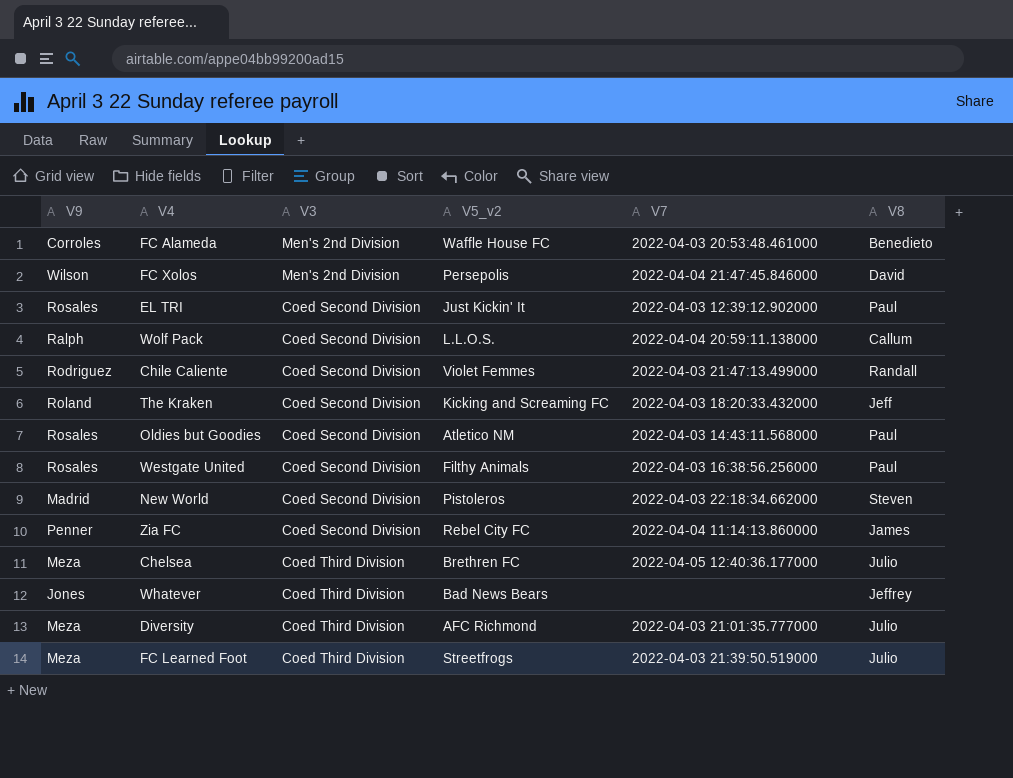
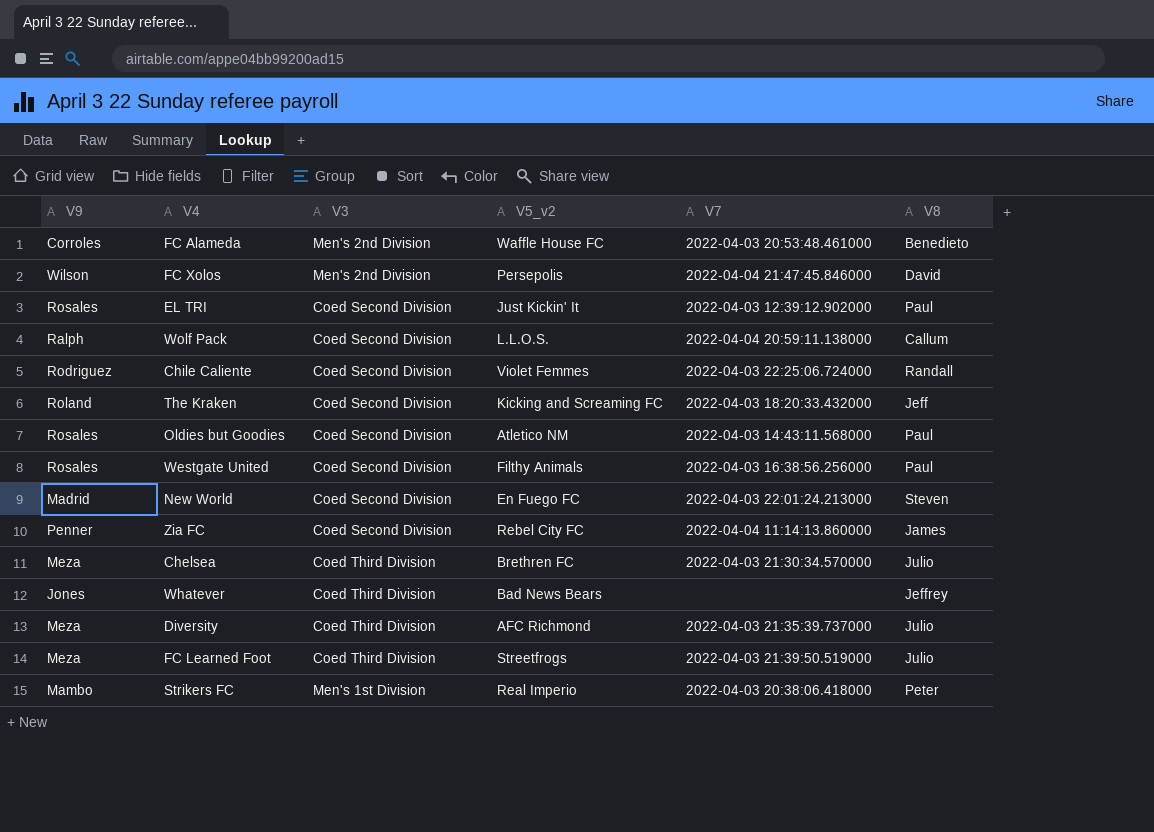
Chile Caliente | V7: 2022-04-03 21:47:13.499000 -> 2022-04-03 22:25:06.724000
New World | V5_v2: Pistoleros -> En Fuego FC
New World | V7: 2022-04-03 22:18:34.662000 -> 2022-04-03 22:01:24.213000
Chelsea | V7: 2022-04-05 12:40:36.177000 -> 2022-04-03 21:30:34.570000
Diversity | V7: 2022-04-03 21:01:35.777000 -> 2022-04-03 21:35:39.737000
row Strikers FC: none -> Mambo | Men's 1st Division | Real Imperio | 2022-04-03 20:38:06.418000 | Peter

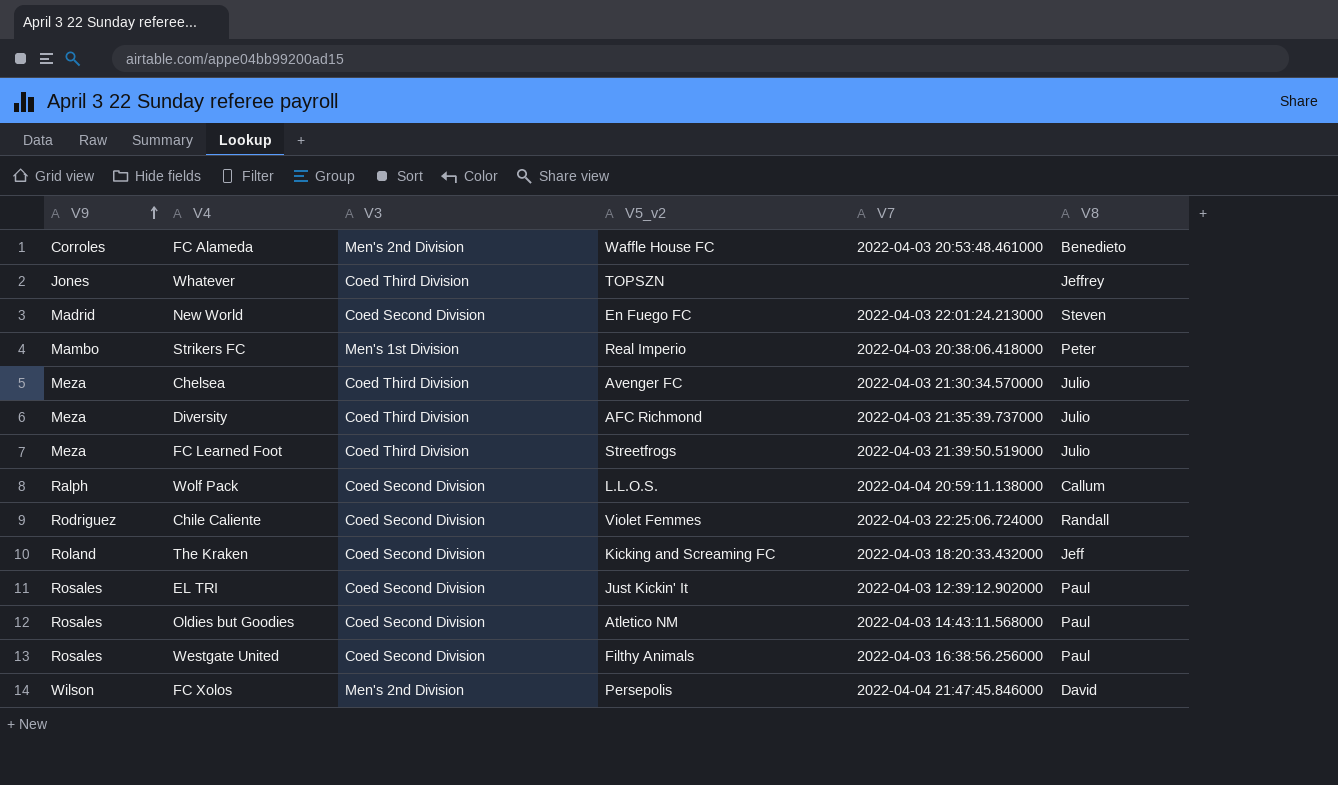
row order: none -> V9 ascending
row Zia FC: Penner | Coed Second Division | Rebel City FC | 2022-04-04 11:14:13.860000 | James -> none
Whatever | V5_v2: Bad News Bears -> TOPSZN
Chelsea | V5_v2: Brethren FC -> Avenger FC

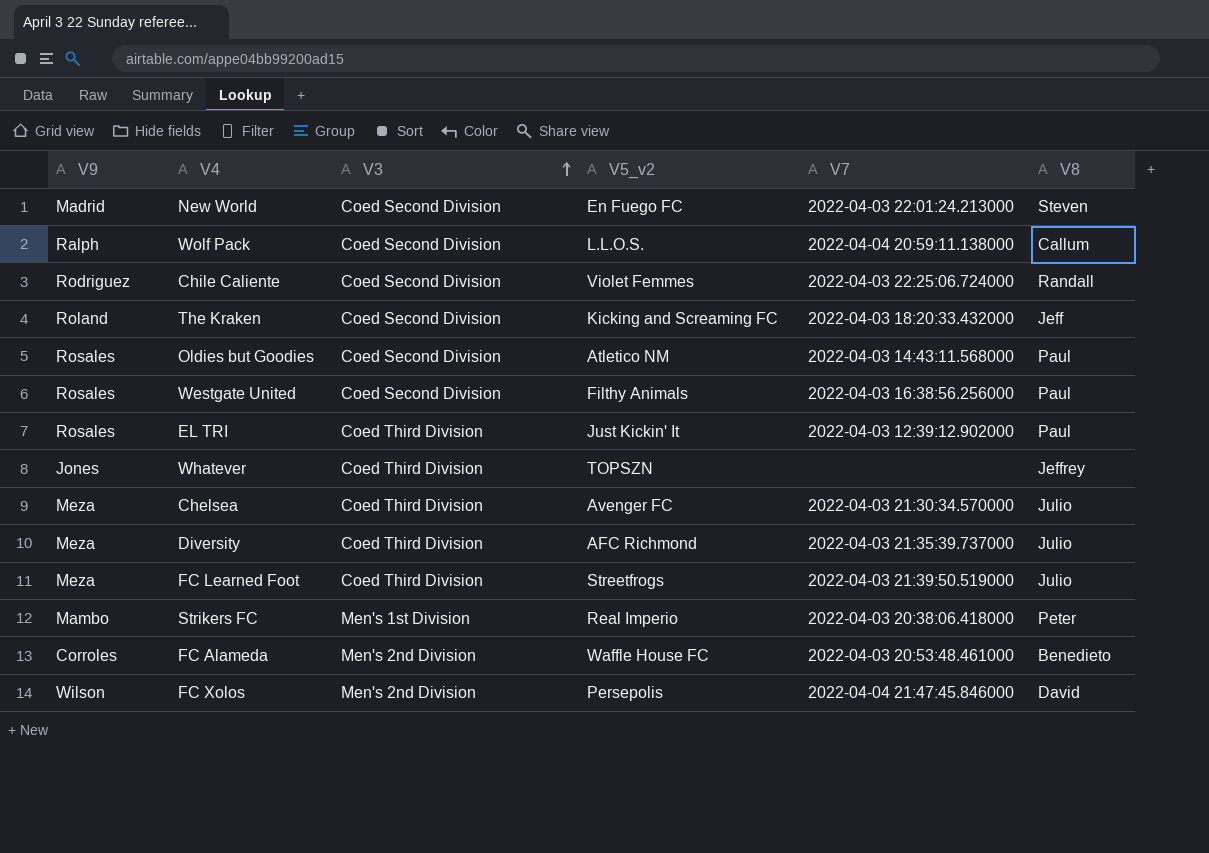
row order: V9 ascending -> V3 ascending
EL TRI | V3: Coed Second Division -> Coed Third Division

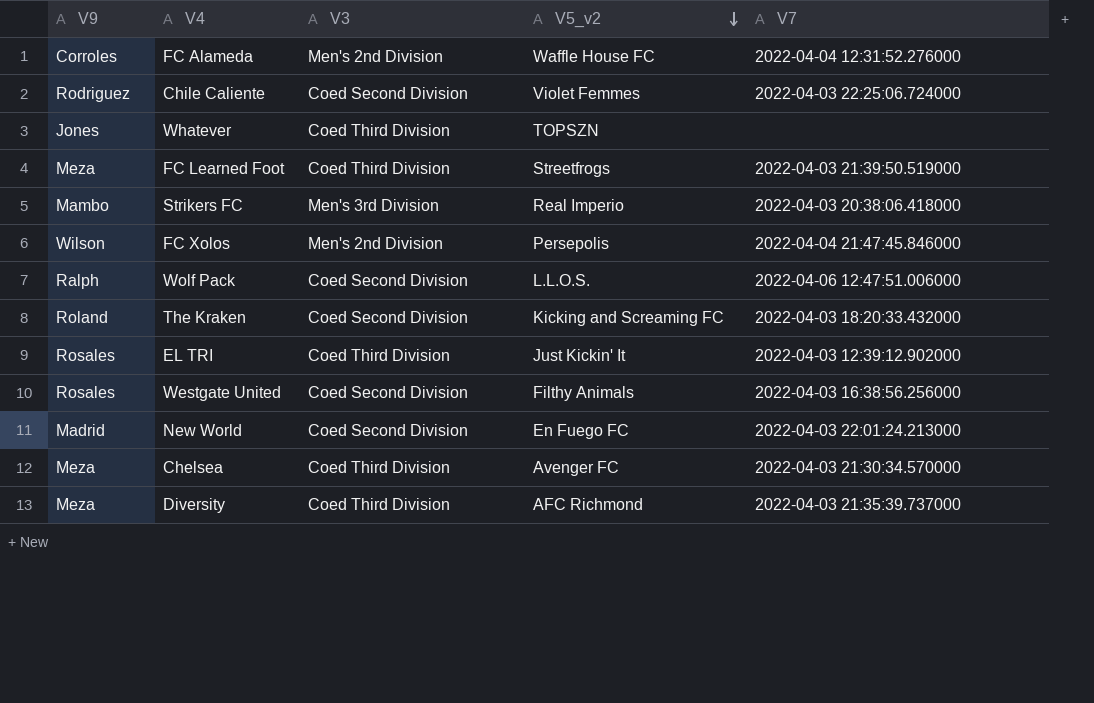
row order: V3 ascending -> V5_v2 descending
column V8 | position: 6 -> none
row Oldies but Goodies: Rosales | Coed Second Division | Atletico NM | 2022-04-03 14:43:11.568000 | Paul -> none
FC Alameda | V7: 2022-04-03 20:53:48.461000 -> 2022-04-04 12:31:52.276000
Strikers FC | V3: Men's 1st Division -> Men's 3rd Division
Wolf Pack | V7: 2022-04-04 20:59:11.138000 -> 2022-04-06 12:47:51.006000

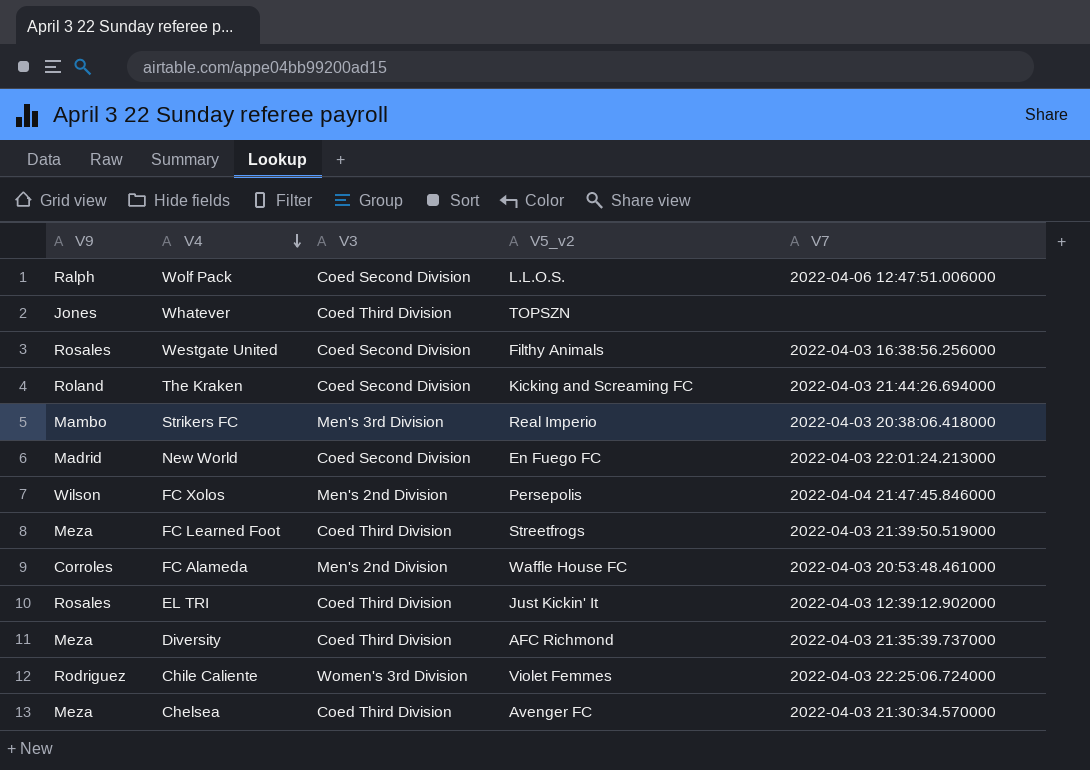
row order: V5_v2 descending -> V4 descending
The Kraken | V7: 2022-04-03 18:20:33.432000 -> 2022-04-03 21:44:26.694000
FC Alameda | V7: 2022-04-04 12:31:52.276000 -> 2022-04-03 20:53:48.461000
Chile Caliente | V3: Coed Second Division -> Women's 3rd Division

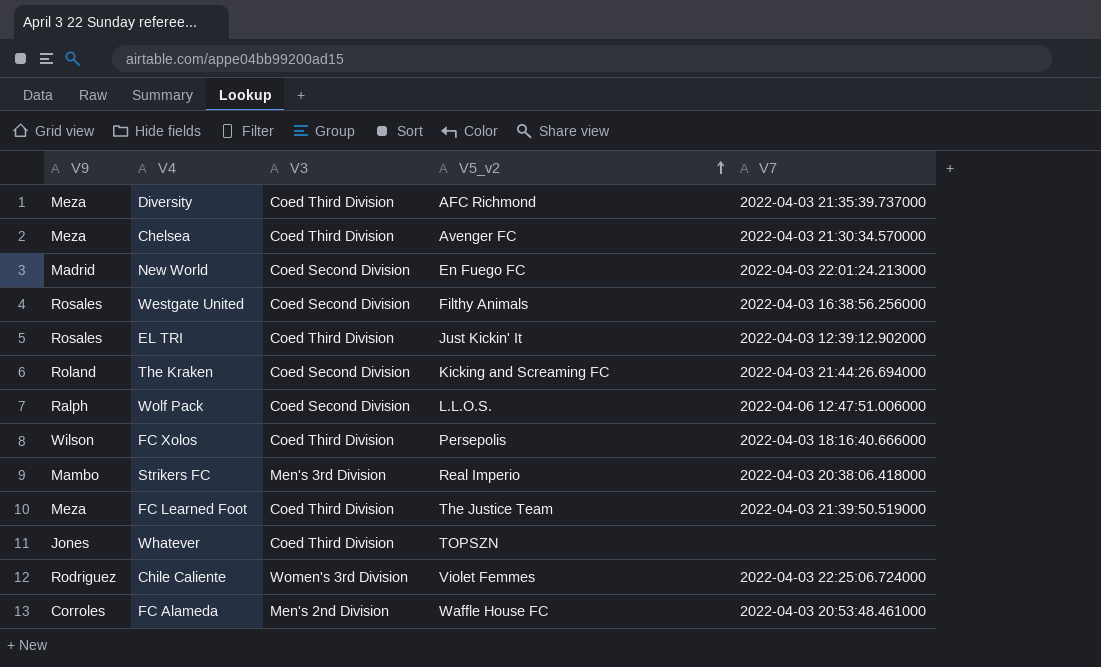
row order: V4 descending -> V5_v2 ascending
FC Xolos | V3: Men's 2nd Division -> Coed Third Division
FC Xolos | V7: 2022-04-04 21:47:45.846000 -> 2022-04-03 18:16:40.666000
FC Learned Foot | V5_v2: Streetfrogs -> The Justice Team

